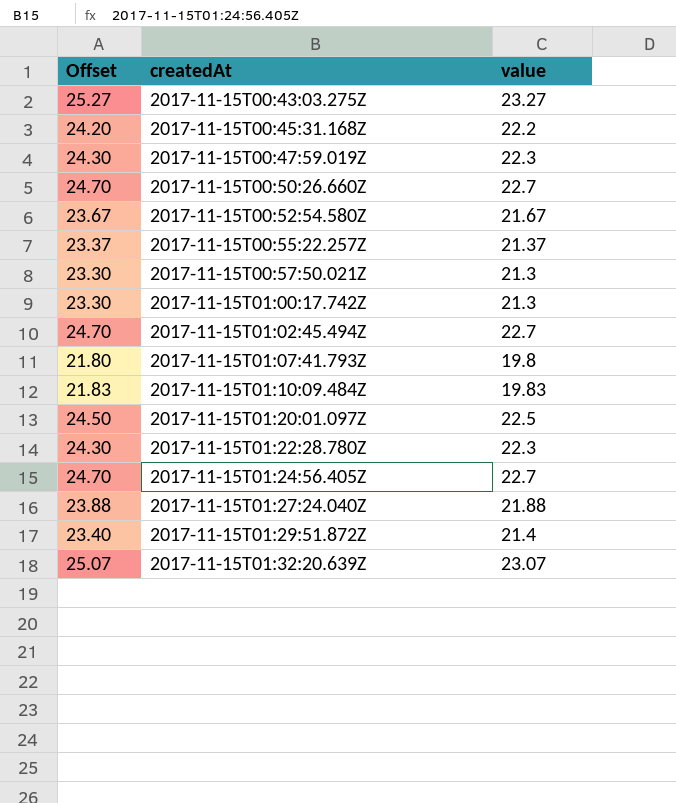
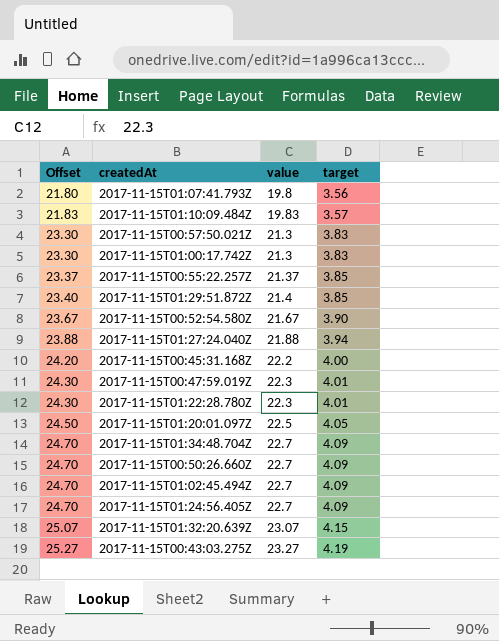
row order: createdAt ascending -> Offset ascending
column target | formula: none -> [value] * 0.18
row 2017-11-15T01:34:48.704Z: none -> 24.70 | 22.7 | 4.09

